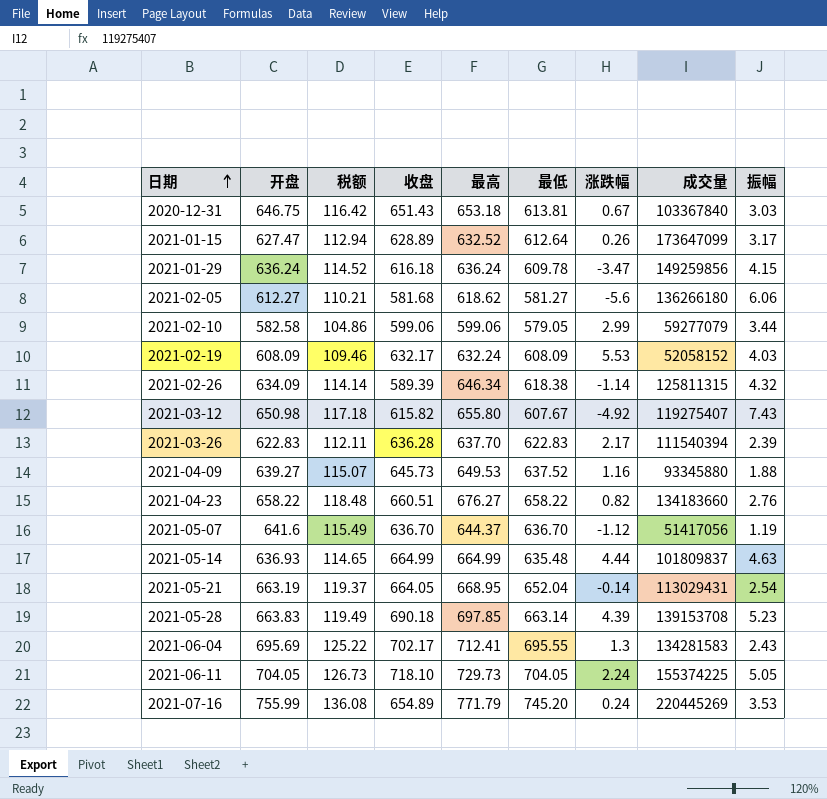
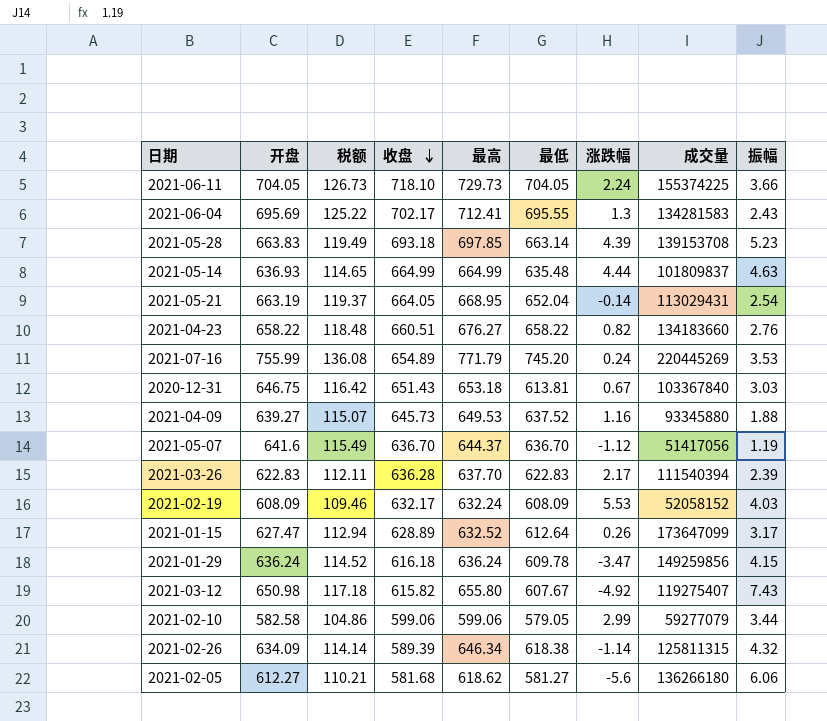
row order: 日期 ascending -> 收盘 descending
2021-06-11 | 振幅: 5.05 -> 3.66
2021-05-28 | 收盘: 690.18 -> 693.18

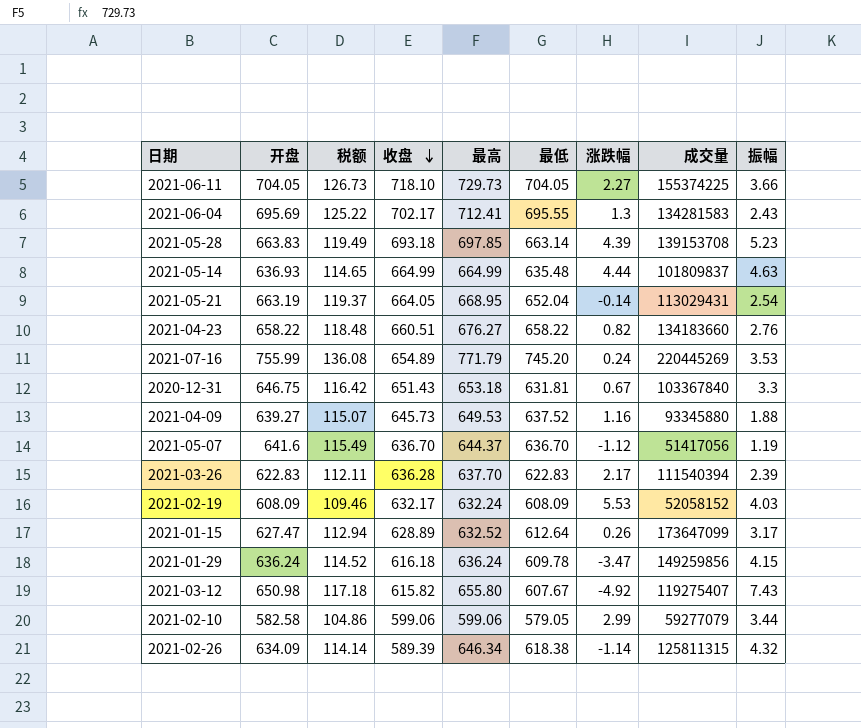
row 2021-02-05: 612.27 | 110.21 | 581.68 | 618.62 | 581.27 | -5.6 | 136266180 | 6.06 -> none
2021-06-11 | 涨跌幅: 2.24 -> 2.27
2020-12-31 | 最低: 613.81 -> 631.81
2020-12-31 | 振幅: 3.03 -> 3.3

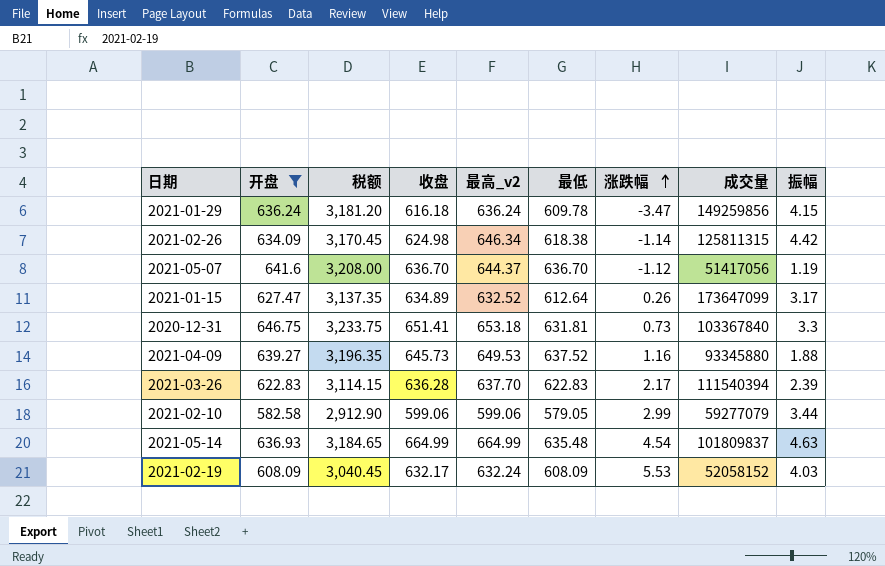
filter: none -> 开盘 <= 646.75
row order: 收盘 descending -> 涨跌幅 ascending
column 税额 | formula: [开盘] * 0.18 -> [开盘] * 5
column name: 最高 -> 最高_v2
2021-02-26 | 收盘: 589.39 -> 624.98
2021-02-26 | 振幅: 4.32 -> 4.42
2021-01-15 | 收盘: 628.89 -> 634.89
2020-12-31 | 收盘: 651.43 -> 651.41
2020-12-31 | 涨跌幅: 0.67 -> 0.73
2021-05-14 | 涨跌幅: 4.44 -> 4.54

